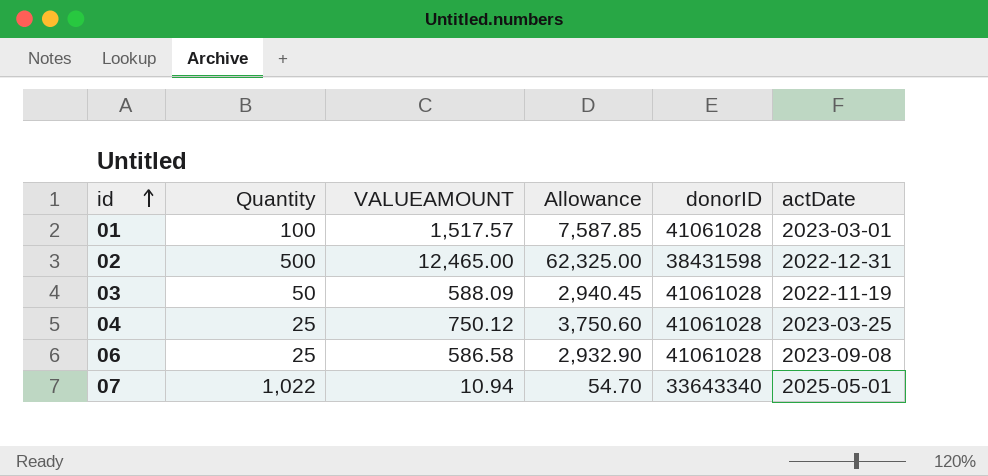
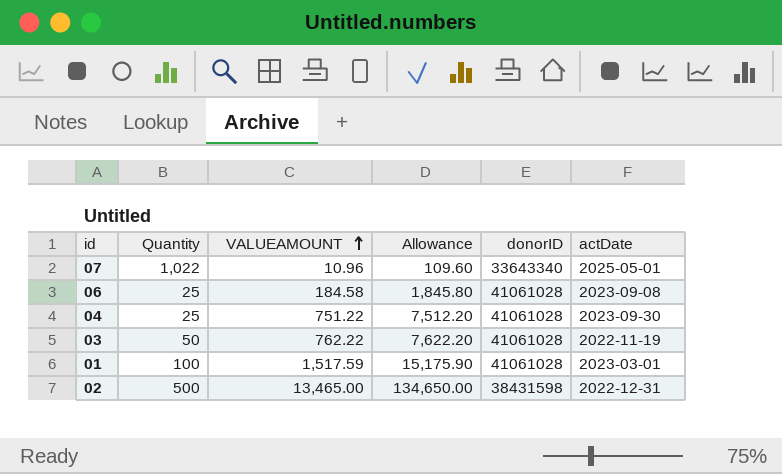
row order: id ascending -> VALUEAMOUNT ascending
column Allowance | formula: [VALUEAMOUNT] * 5 -> [VALUEAMOUNT] * 10
07 | VALUEAMOUNT: 10.94 -> 10.96
06 | VALUEAMOUNT: 586.58 -> 184.58
04 | VALUEAMOUNT: 750.12 -> 751.22
04 | actDate: 2023-03-25 -> 2023-09-30
03 | VALUEAMOUNT: 588.09 -> 762.22
01 | VALUEAMOUNT: 1,517.57 -> 1,517.59
02 | VALUEAMOUNT: 12,465.00 -> 13,465.00

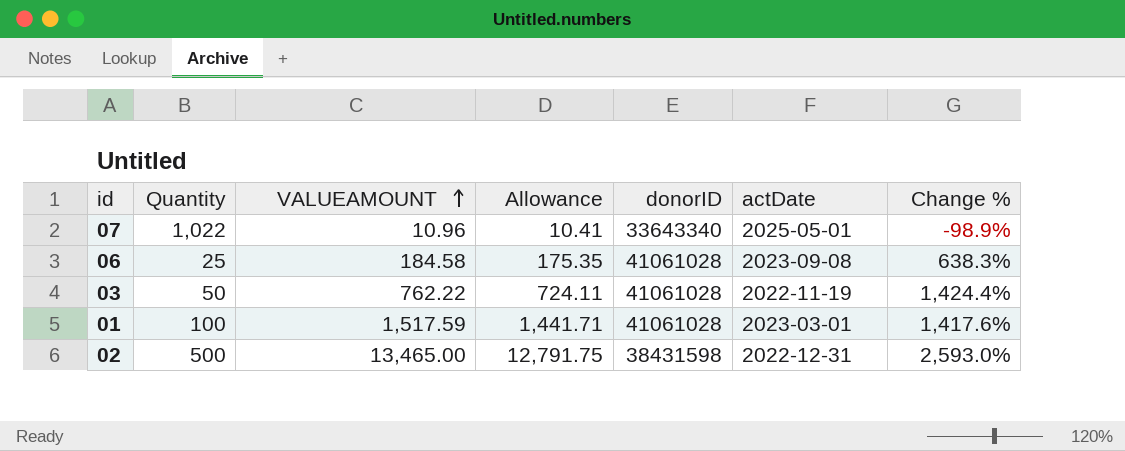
column Allowance | formula: [VALUEAMOUNT] * 10 -> [VALUEAMOUNT] * 0.95
column Change % | formula: none -> ([VALUEAMOUNT] - [Quantity]) / [Quantity]
row 04: 25 | 751.22 | 7,512.20 | 41061028 | 2023-09-30 -> none

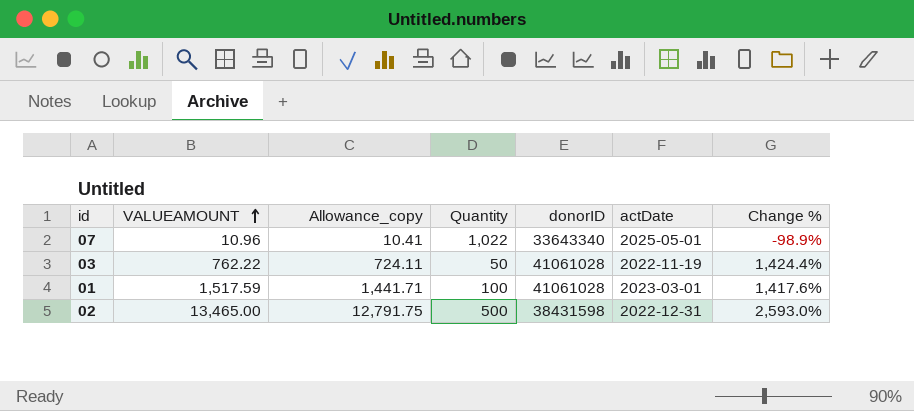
column name: Allowance -> Allowance_copy
column Quantity | position: 2 -> 4
row 06: 25 | 184.58 | 175.35 | 41061028 | 2023-09-08 | 638.3% -> none

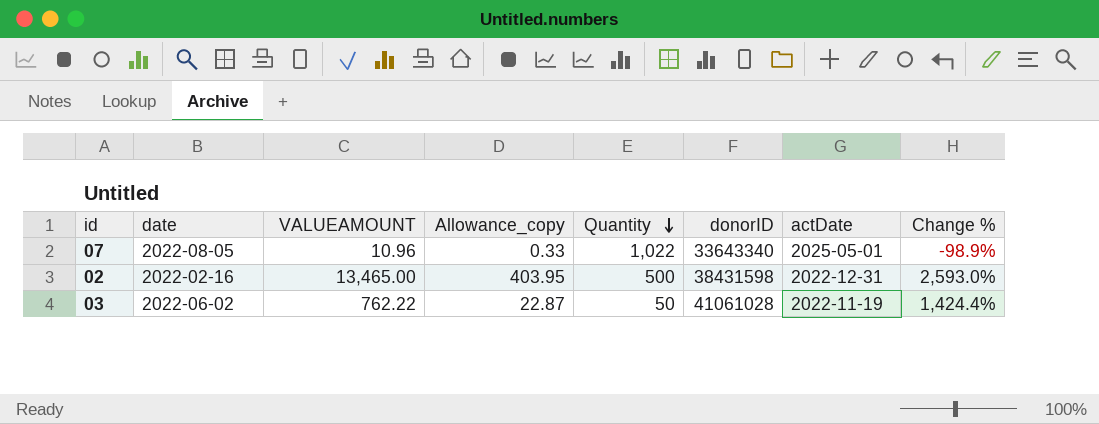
row order: VALUEAMOUNT ascending -> Quantity descending
column date | position: none -> 2
column Allowance_copy | formula: [VALUEAMOUNT] * 0.95 -> [VALUEAMOUNT] * 0.03
row 01: 1,517.59 | 1,441.71 | 100 | 41061028 | 2023-03-01 | 1,417.6% -> none

